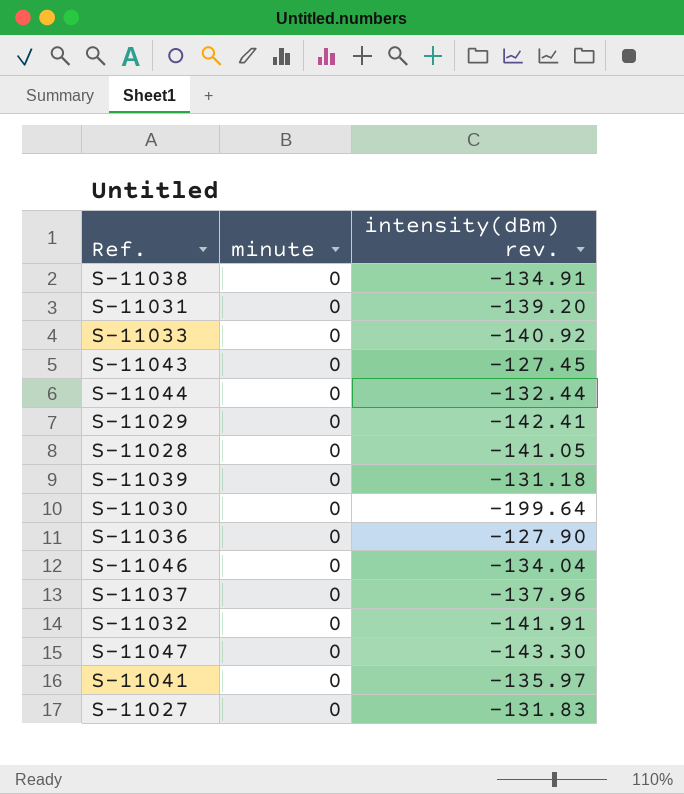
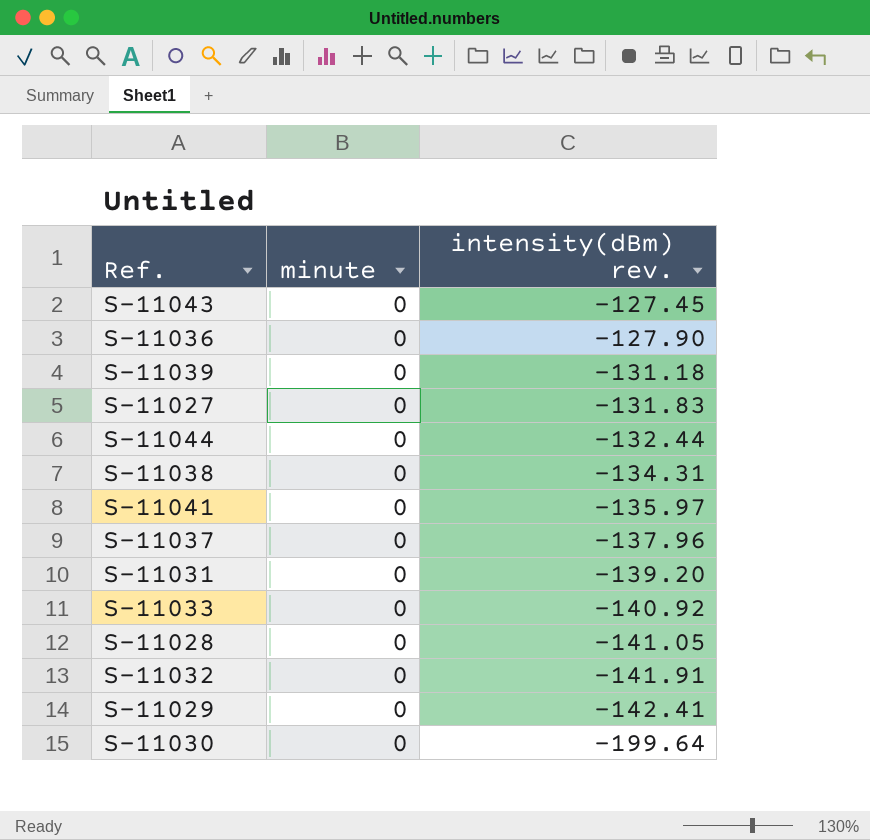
row order: none -> intensity(dBm) rev. descending
row S-11046: 0 | -134.04 -> none
row S-11047: 0 | -143.30 -> none
S-11038 | intensity(dBm) rev.: -134.91 -> -134.31

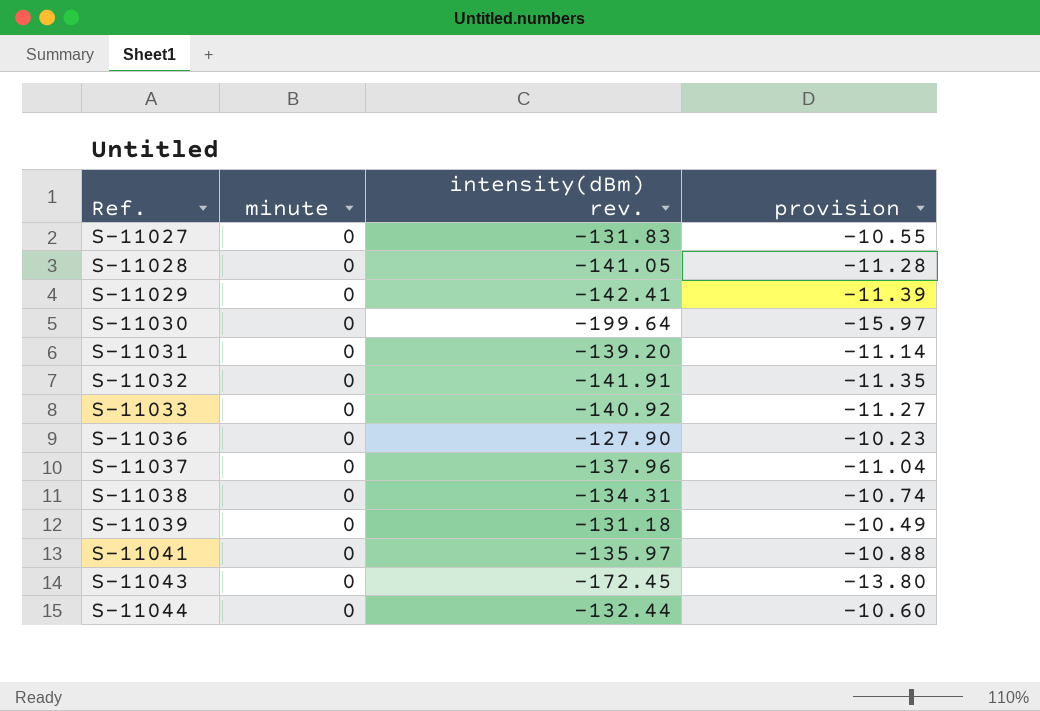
row order: intensity(dBm) rev. descending -> Ref. ascending
column provision | formula: none -> [intensity(dBm) rev.] * 0.08
S-11043 | intensity(dBm) rev.: -127.45 -> -172.45

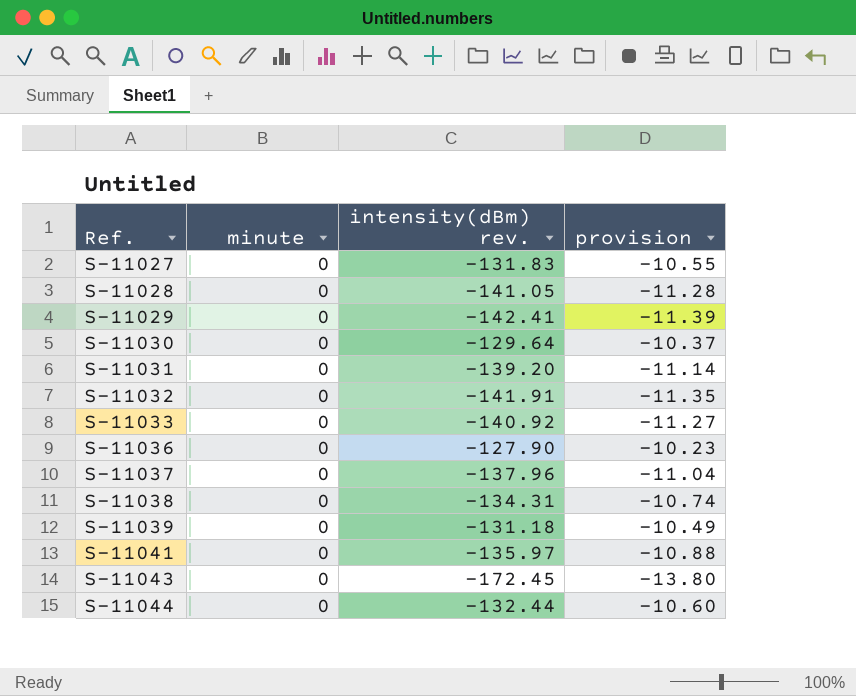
S-11030 | intensity(dBm) rev.: -199.64 -> -129.64
S-11030 | provision: -15.97 -> -10.37

